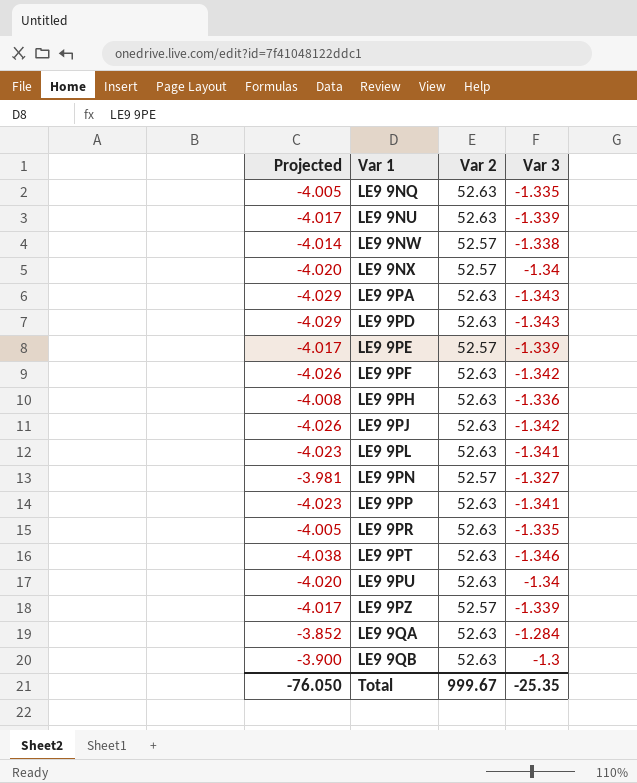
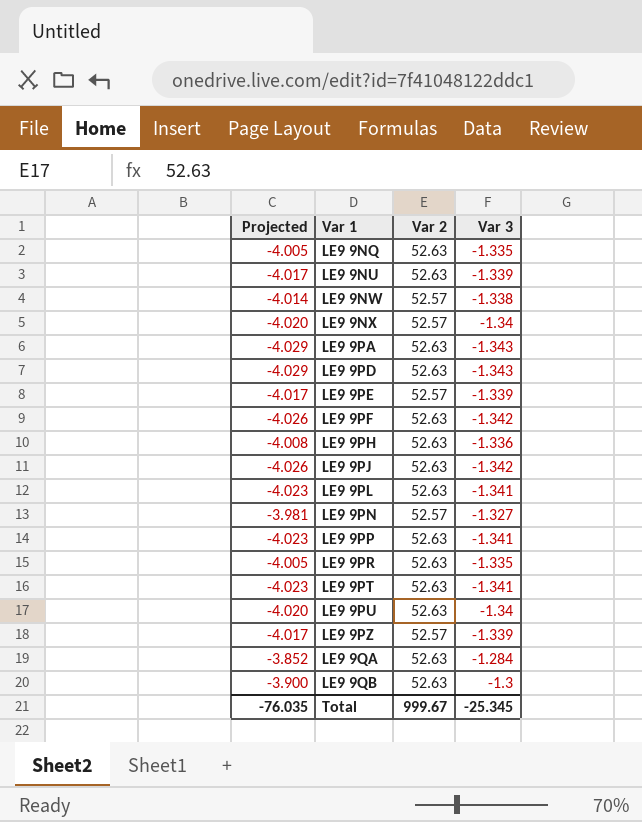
LE9 9PT | Projected: -4.038 -> -4.023
LE9 9PT | Var 3: -1.346 -> -1.341
Total | Projected: -76.050 -> -76.035
Total | Var 3: -25.35 -> -25.345

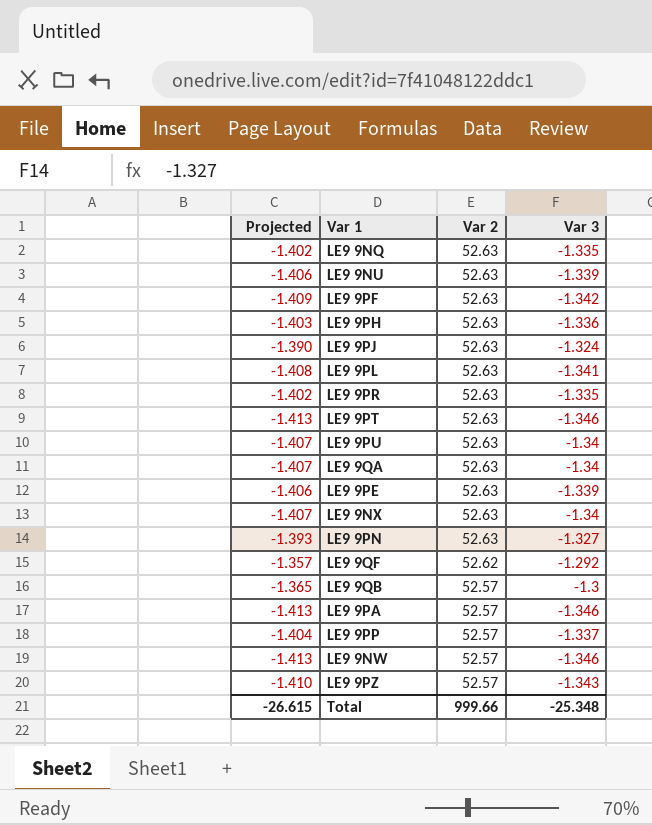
row order: Var 1 ascending -> Var 2 descending
column Projected | formula: [Var 3] * 3 -> [Var 3] * 1.05
row LE9 9PD: -4.029 | 52.63 | -1.343 -> none
LE9 9PJ | Var 3: -1.342 -> -1.324
LE9 9PT | Var 3: -1.341 -> -1.346
LE9 9QA | Var 3: -1.284 -> -1.34
LE9 9PE | Var 2: 52.57 -> 52.63
LE9 9NX | Var 2: 52.57 -> 52.63
LE9 9PN | Var 2: 52.57 -> 52.63
row LE9 9QF: none -> -1.357 | 52.62 | -1.292
LE9 9QB | Var 2: 52.63 -> 52.57
LE9 9PA | Var 2: 52.63 -> 52.57
LE9 9PA | Var 3: -1.343 -> -1.346
LE9 9PP | Var 2: 52.63 -> 52.57
LE9 9PP | Var 3: -1.341 -> -1.337
LE9 9NW | Var 3: -1.338 -> -1.346
LE9 9PZ | Var 3: -1.339 -> -1.343
Total | Projected: -76.035 -> -26.615
Total | Var 2: 999.67 -> 999.66
Total | Var 3: -25.345 -> -25.348

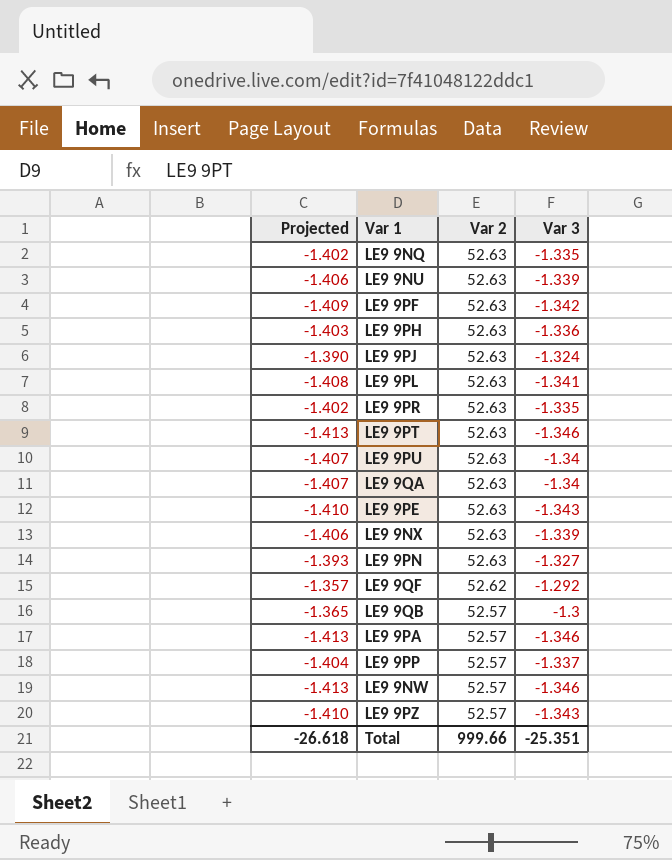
LE9 9PE | Projected: -1.406 -> -1.410
LE9 9PE | Var 3: -1.339 -> -1.343
LE9 9NX | Projected: -1.407 -> -1.406
LE9 9NX | Var 3: -1.34 -> -1.339
Total | Projected: -26.615 -> -26.618
Total | Var 3: -25.348 -> -25.351

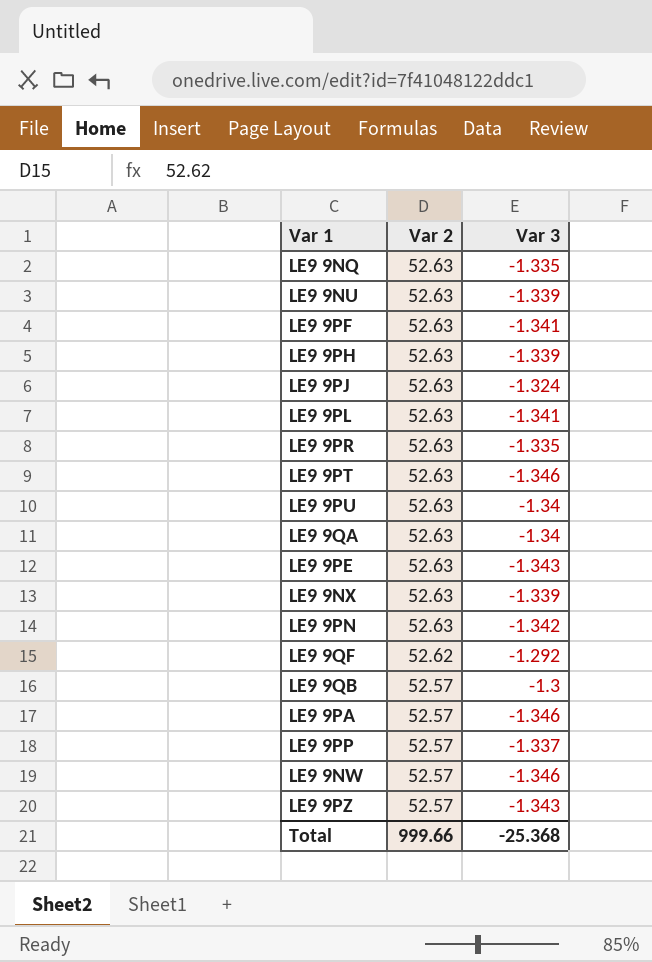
column Projected | formula: [Var 3] * 1.05 -> none
LE9 9PF | Var 3: -1.342 -> -1.341
LE9 9PH | Var 3: -1.336 -> -1.339
LE9 9PN | Var 3: -1.327 -> -1.342
Total | Var 3: -25.351 -> -25.368

